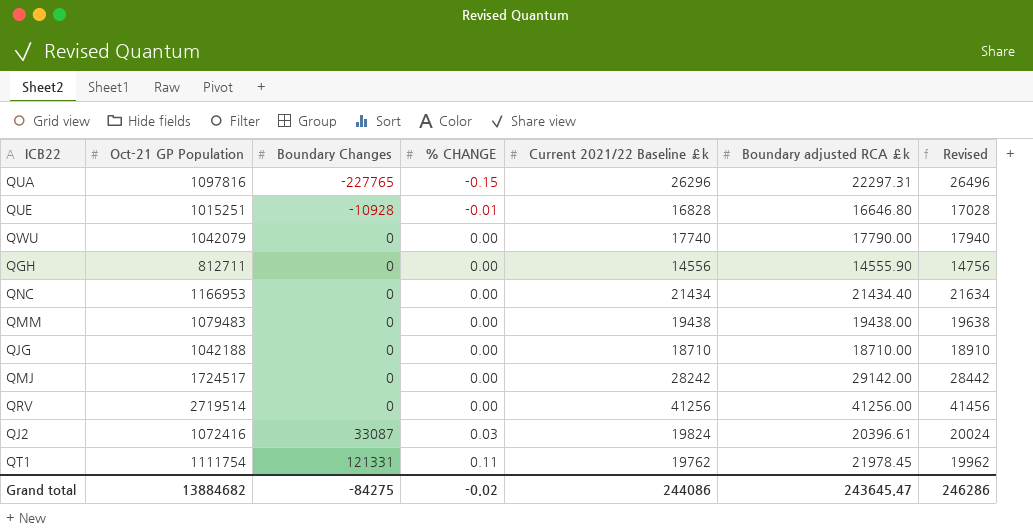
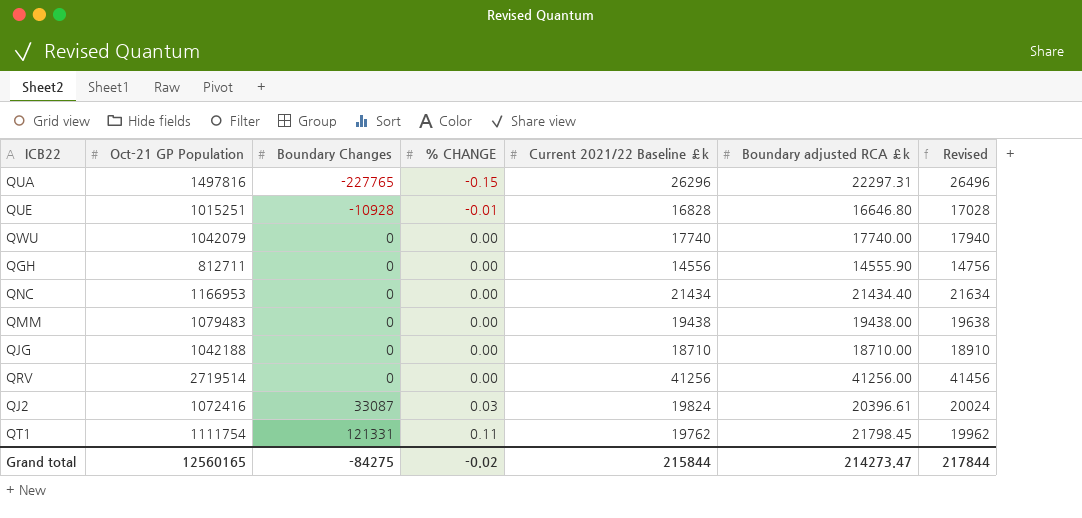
row QMJ: 1724517 | 0 | 0.00 | 28242 | 29142.00 | 28442 -> none
QUA | Oct-21 GP Population: 1097816 -> 1497816
QWU | Boundary adjusted RCA £k: 17790.00 -> 17740.00
QT1 | Boundary adjusted RCA £k: 21978.45 -> 21798.45
Grand total | Oct-21 GP Population: 13884682 -> 12560165
Grand total | Current 2021/22 Baseline £k: 244086 -> 215844
Grand total | Boundary adjusted RCA £k: 243645.47 -> 214273.47
Grand total | Revised: 246286 -> 217844

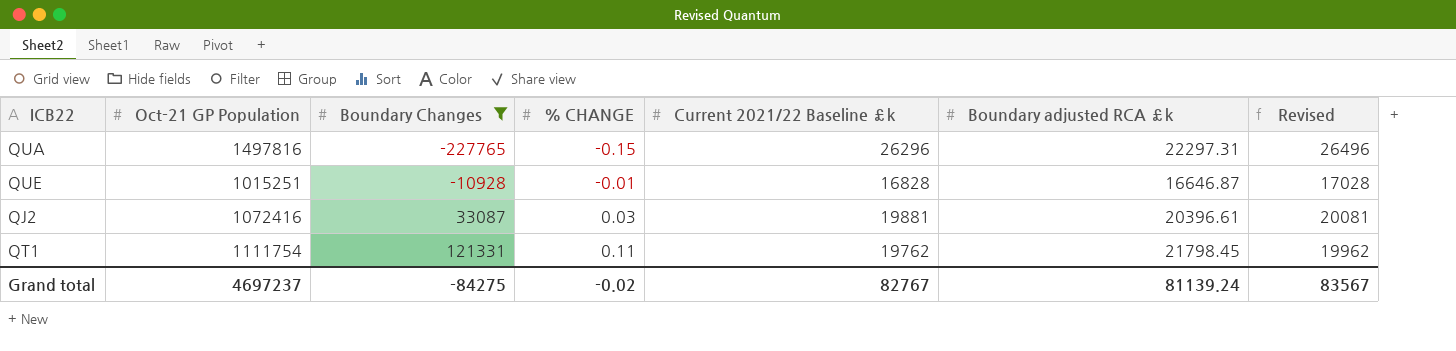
filter: none -> Boundary Changes != 0
QUE | Boundary adjusted RCA £k: 16646.80 -> 16646.87
QJ2 | Current 2021/22 Baseline £k: 19824 -> 19881
QJ2 | Revised: 20024 -> 20081
Grand total | Oct-21 GP Population: 12560165 -> 4697237
Grand total | Current 2021/22 Baseline £k: 215844 -> 82767
Grand total | Boundary adjusted RCA £k: 214273.47 -> 81139.24
Grand total | Revised: 217844 -> 83567

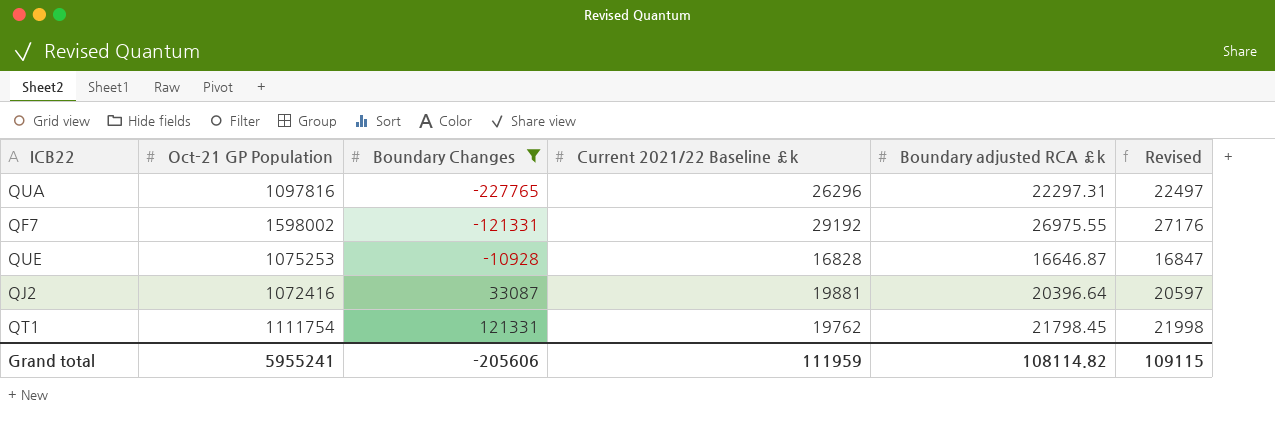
column % CHANGE | position: 4 -> none
column Revised | formula: [Current 2021/22 Baseline £k] + 200 -> [Boundary adjusted RCA £k] + 200
QUA | Oct-21 GP Population: 1497816 -> 1097816
row QF7: none -> 1598002 | -121331 | 29192 | 26975.55 | 27176
QUE | Oct-21 GP Population: 1015251 -> 1075253
QJ2 | Boundary adjusted RCA £k: 20396.61 -> 20396.64
Grand total | Oct-21 GP Population: 4697237 -> 5955241
Grand total | Boundary Changes: -84275 -> -205606
Grand total | Current 2021/22 Baseline £k: 82767 -> 111959
Grand total | Boundary adjusted RCA £k: 81139.24 -> 108114.82
Grand total | Revised: 83567 -> 109115

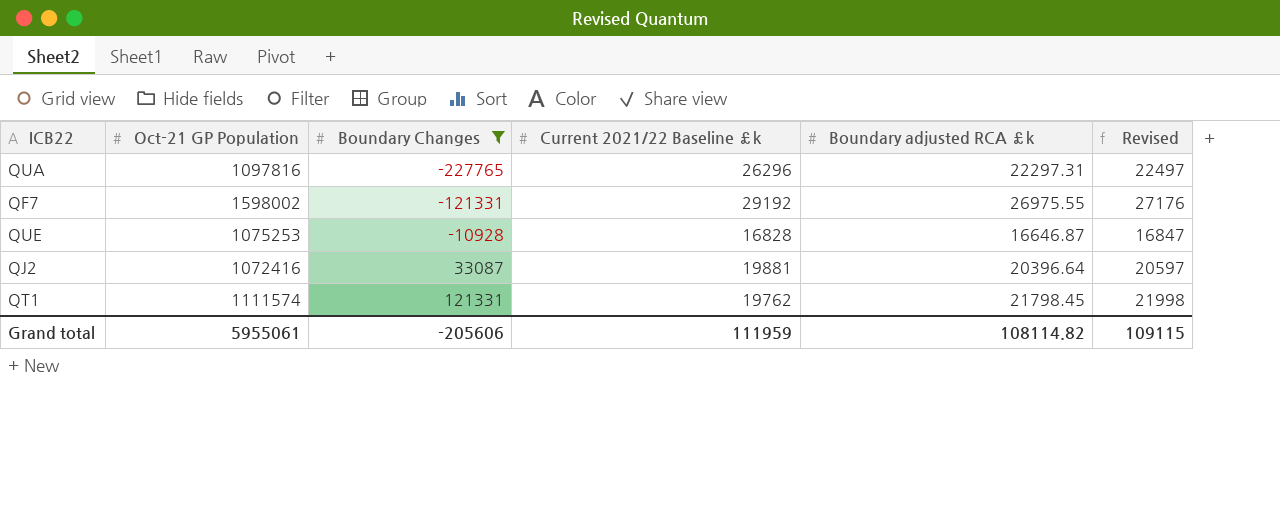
QT1 | Oct-21 GP Population: 1111754 -> 1111574
Grand total | Oct-21 GP Population: 5955241 -> 5955061

